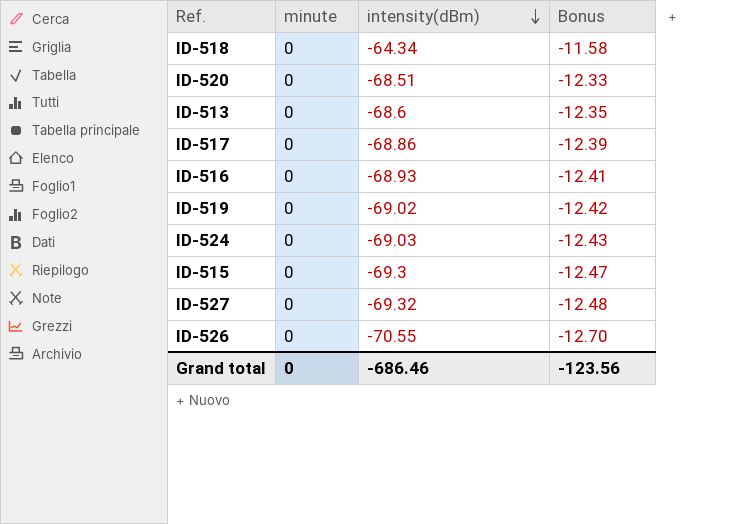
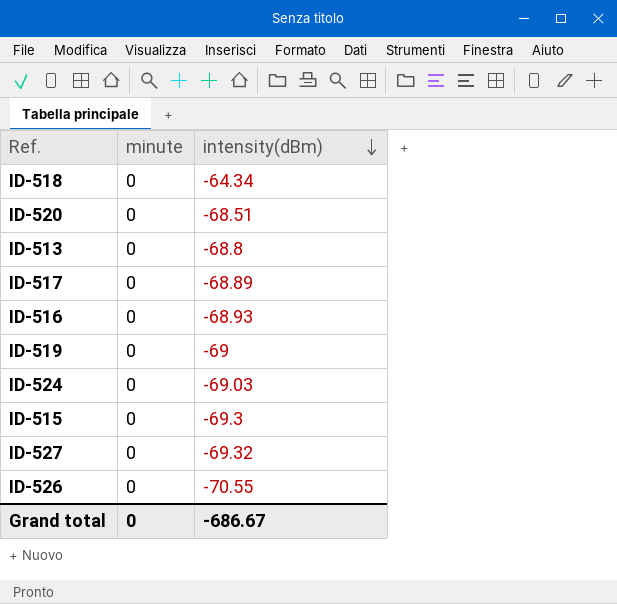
column Bonus | formula: [intensity(dBm)] * 0.18 -> none
ID-513 | intensity(dBm): -68.6 -> -68.8
ID-517 | intensity(dBm): -68.86 -> -68.89
ID-519 | intensity(dBm): -69.02 -> -69
Grand total | intensity(dBm): -686.46 -> -686.67

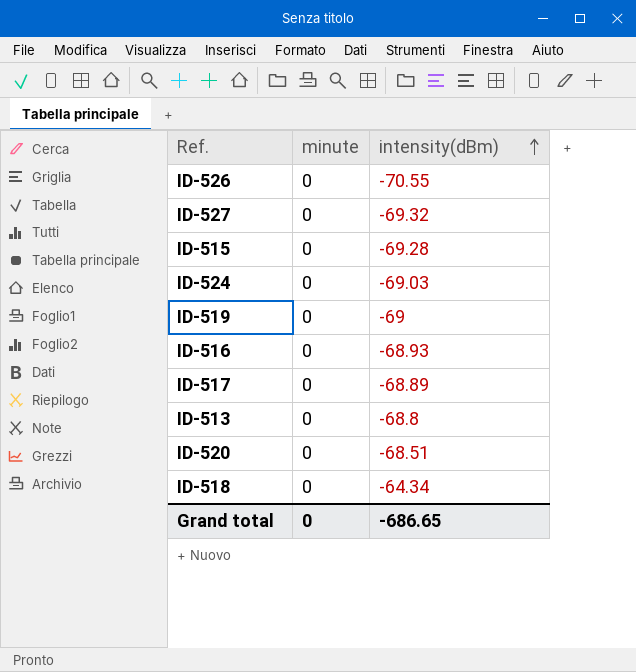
row order: intensity(dBm) descending -> intensity(dBm) ascending
ID-515 | intensity(dBm): -69.3 -> -69.28
Grand total | intensity(dBm): -686.67 -> -686.65

